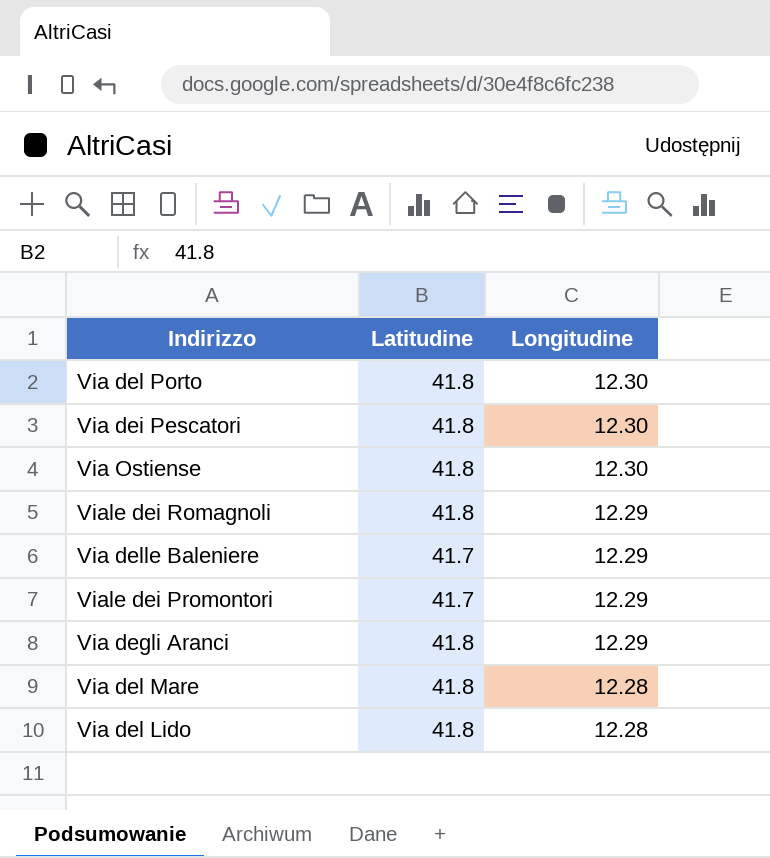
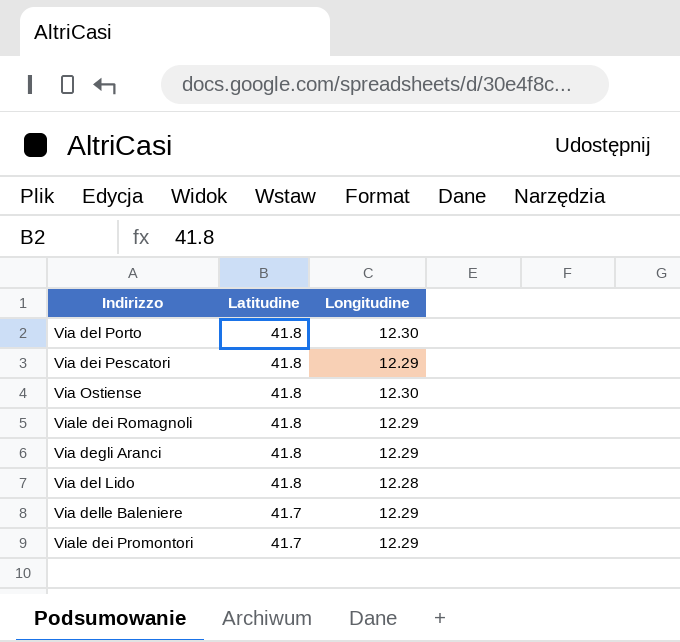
row order: Longitudine descending -> Latitudine descending
row Via del Mare: 41.8 | 12.28 -> none
Via dei Pescatori | Longitudine: 12.30 -> 12.29

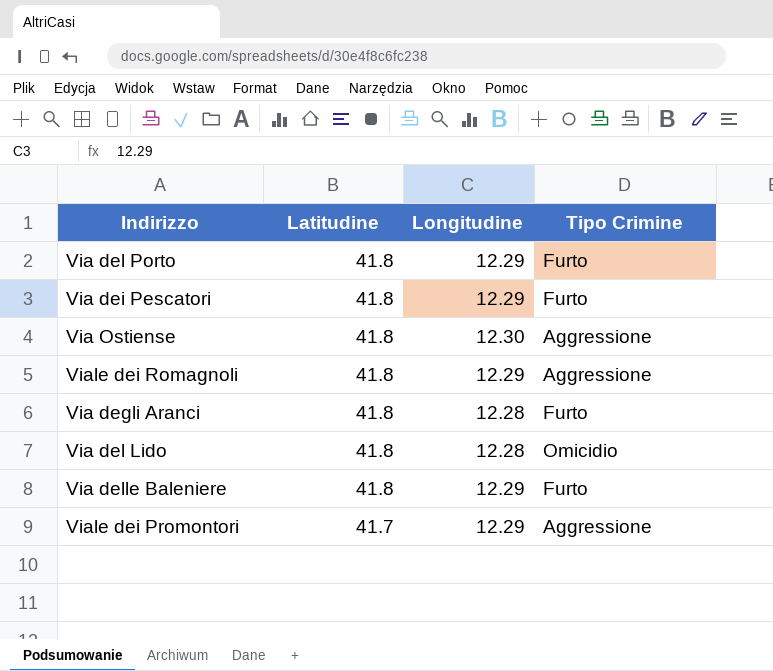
column Tipo Crimine | position: none -> 4
Via del Porto | Longitudine: 12.30 -> 12.29
Via degli Aranci | Longitudine: 12.29 -> 12.28
Via delle Baleniere | Latitudine: 41.7 -> 41.8

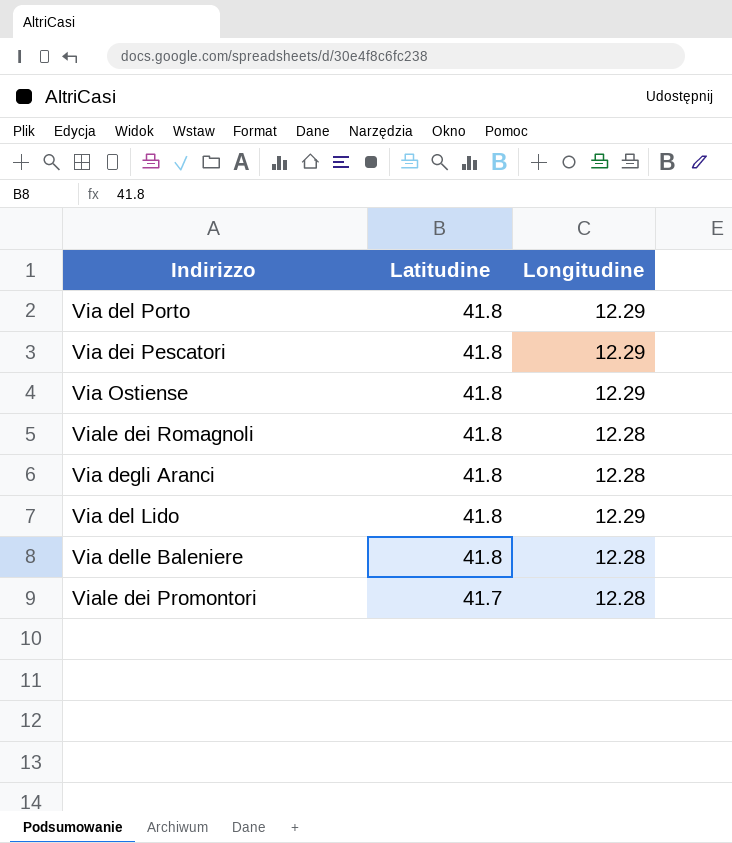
column Tipo Crimine | position: 4 -> none
Via Ostiense | Longitudine: 12.30 -> 12.29
Viale dei Romagnoli | Longitudine: 12.29 -> 12.28
Via del Lido | Longitudine: 12.28 -> 12.29
Via delle Baleniere | Longitudine: 12.29 -> 12.28
Viale dei Promontori | Longitudine: 12.29 -> 12.28

